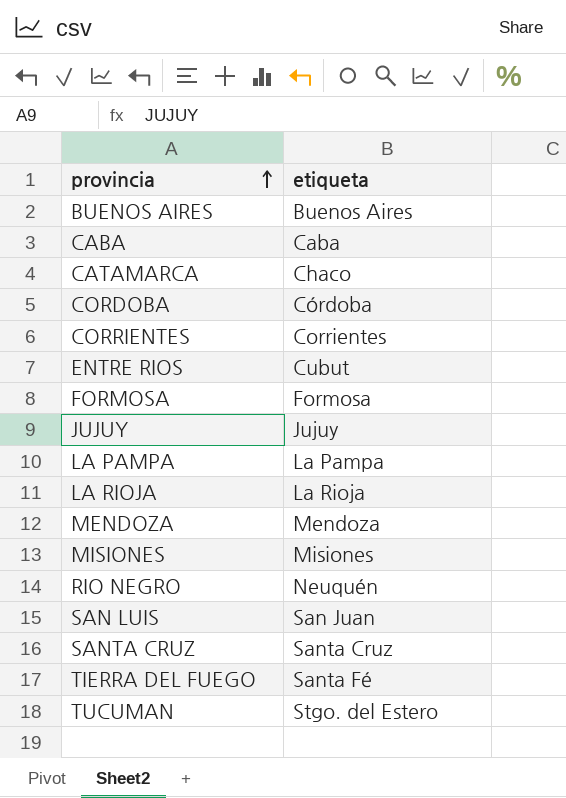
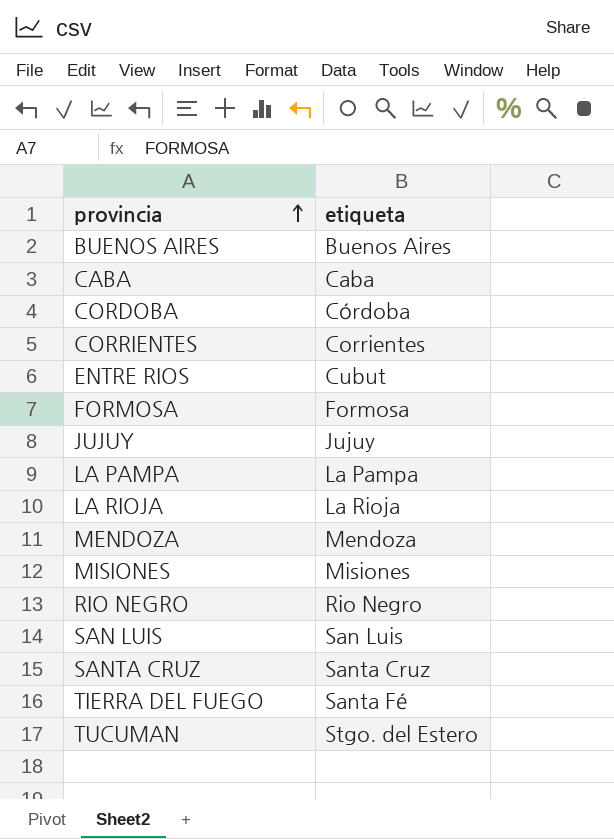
row CATAMARCA: Chaco -> none
RIO NEGRO | etiqueta: Neuquén -> Rio Negro
SAN LUIS | etiqueta: San Juan -> San Luis

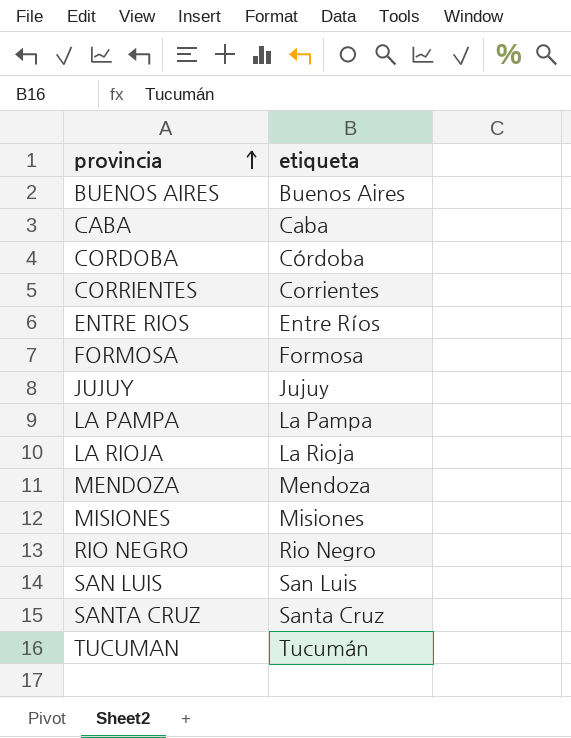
row TIERRA DEL FUEGO: Santa Fé -> none
ENTRE RIOS | etiqueta: Cubut -> Entre Ríos
TUCUMAN | etiqueta: Stgo. del Estero -> Tucumán

